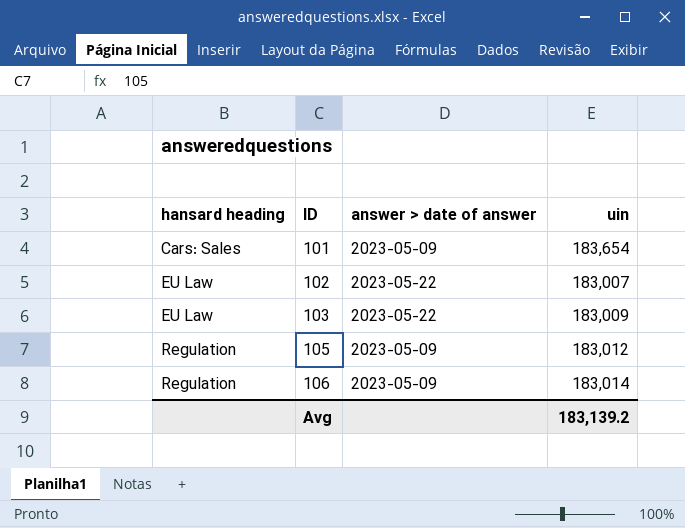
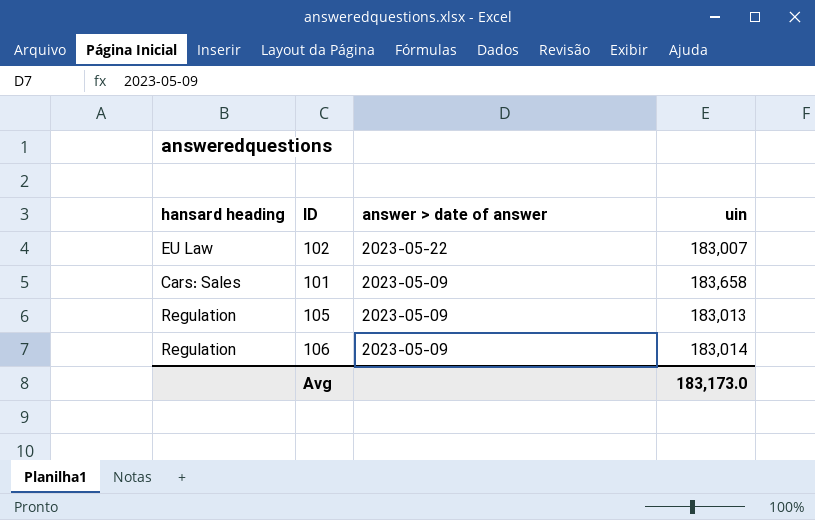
row order: hansard heading ascending -> answer > date of answer descending
row 103: EU Law | 2023-05-22 | 183,009 -> none
101 | uin: 183,654 -> 183,658
105 | uin: 183,012 -> 183,013
Avg | uin: 183,139.2 -> 183,173.0

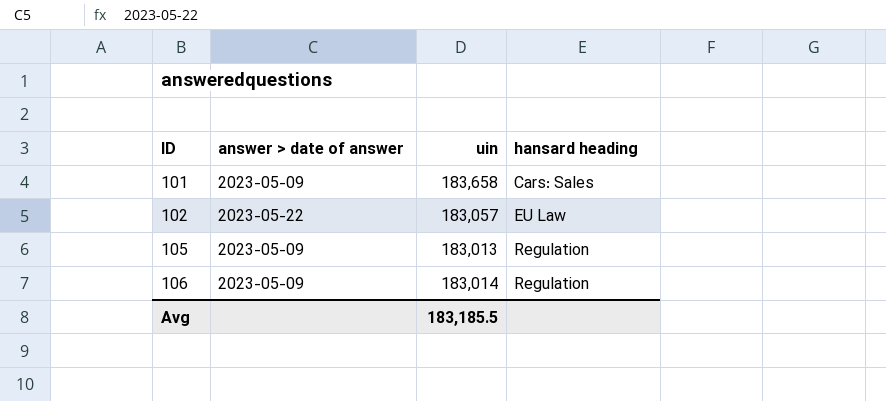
row order: answer > date of answer descending -> ID ascending
column hansard heading | position: 1 -> 4
102 | uin: 183,007 -> 183,057
Avg | uin: 183,173.0 -> 183,185.5

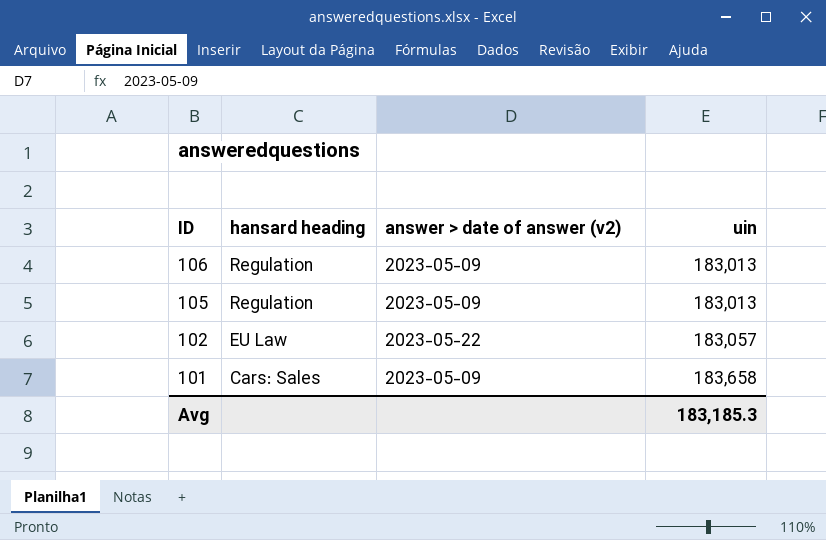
row order: ID ascending -> ID descending
column hansard heading | position: 4 -> 2
column name: answer > date of answer -> answer > date of answer (v2)
106 | uin: 183,014 -> 183,013
Avg | uin: 183,185.5 -> 183,185.3

